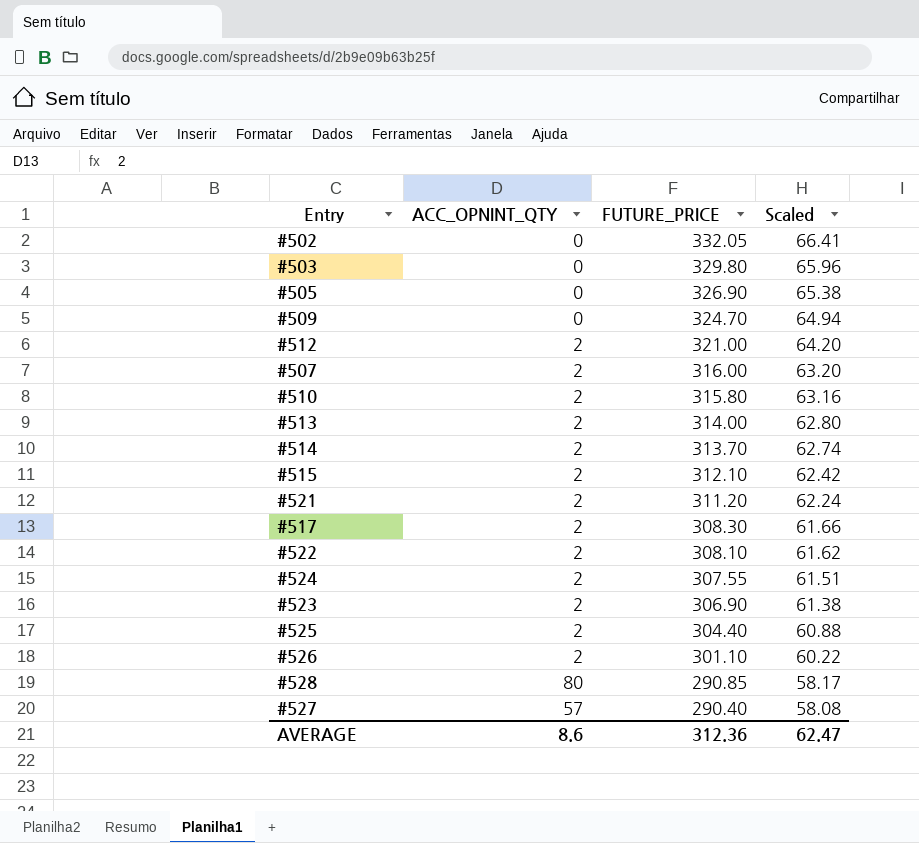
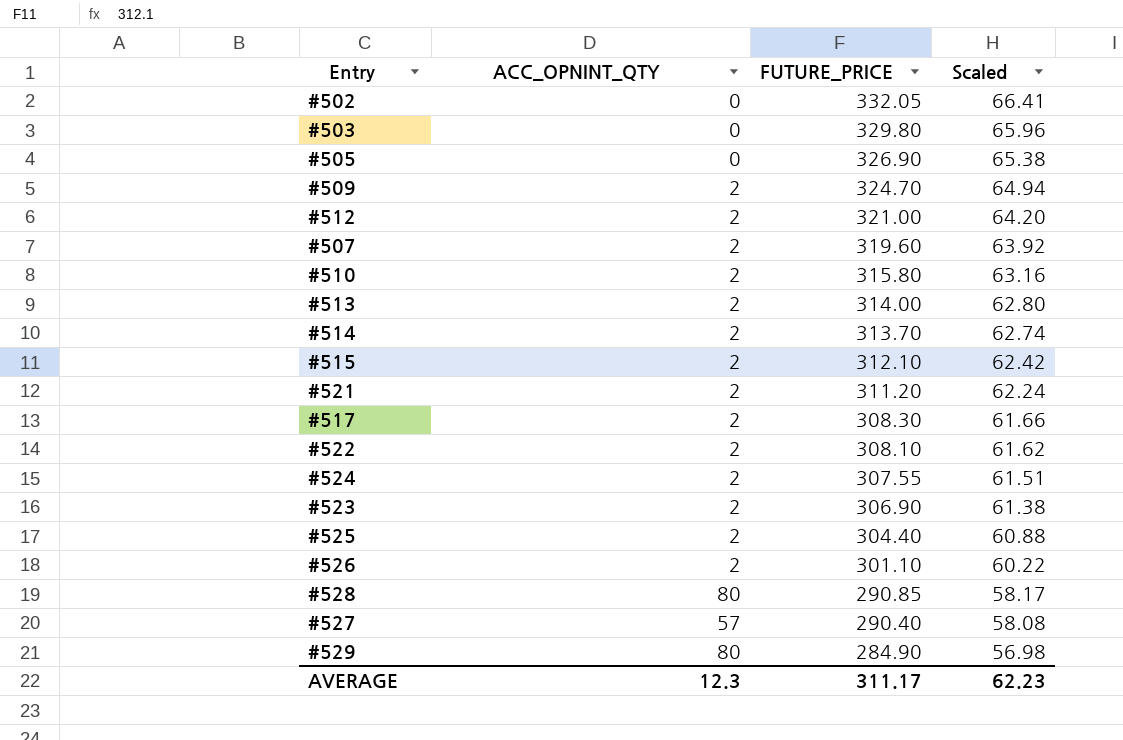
#509 | ACC_OPNINT_QTY: 0 -> 2
#507 | FUTURE_PRICE: 316.00 -> 319.60
#507 | Scaled: 63.20 -> 63.92
row #529: none -> 80 | 284.90 | 56.98
AVERAGE | ACC_OPNINT_QTY: 8.6 -> 12.3
AVERAGE | FUTURE_PRICE: 312.36 -> 311.17
AVERAGE | Scaled: 62.47 -> 62.23

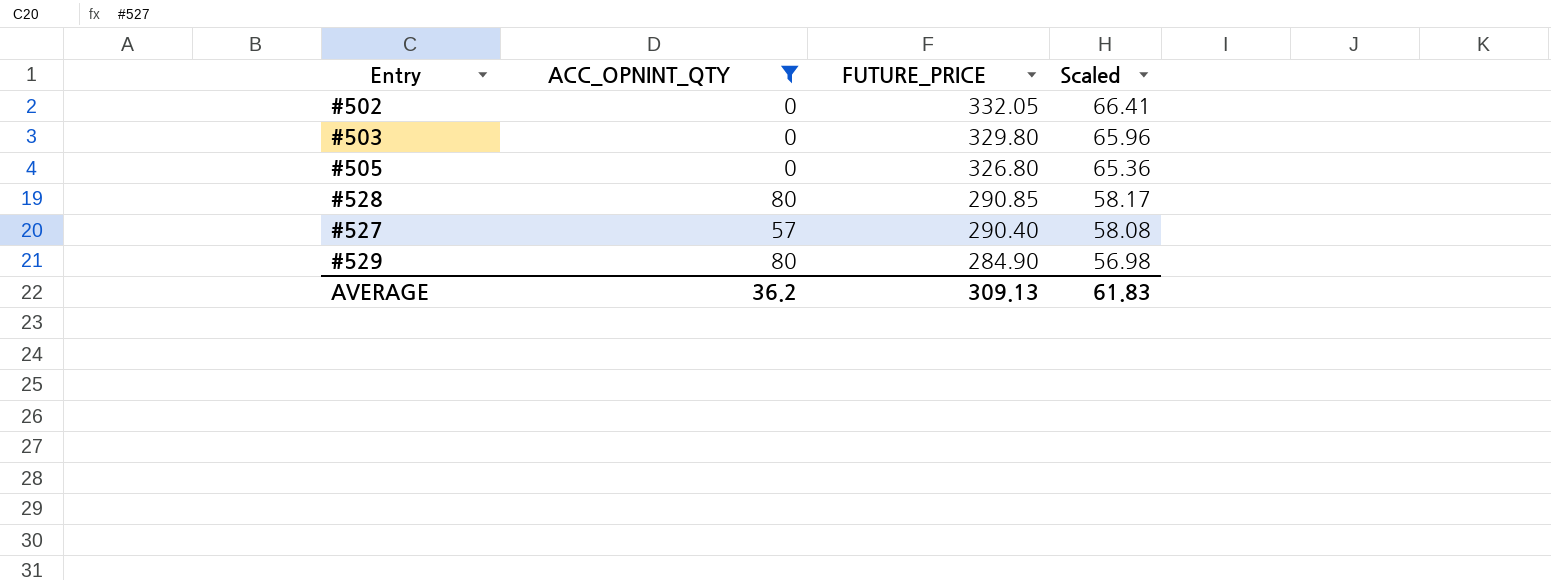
filter: none -> ACC_OPNINT_QTY != 2
#505 | FUTURE_PRICE: 326.90 -> 326.80
#505 | Scaled: 65.38 -> 65.36
AVERAGE | ACC_OPNINT_QTY: 12.3 -> 36.2
AVERAGE | FUTURE_PRICE: 311.17 -> 309.13
AVERAGE | Scaled: 62.23 -> 61.83

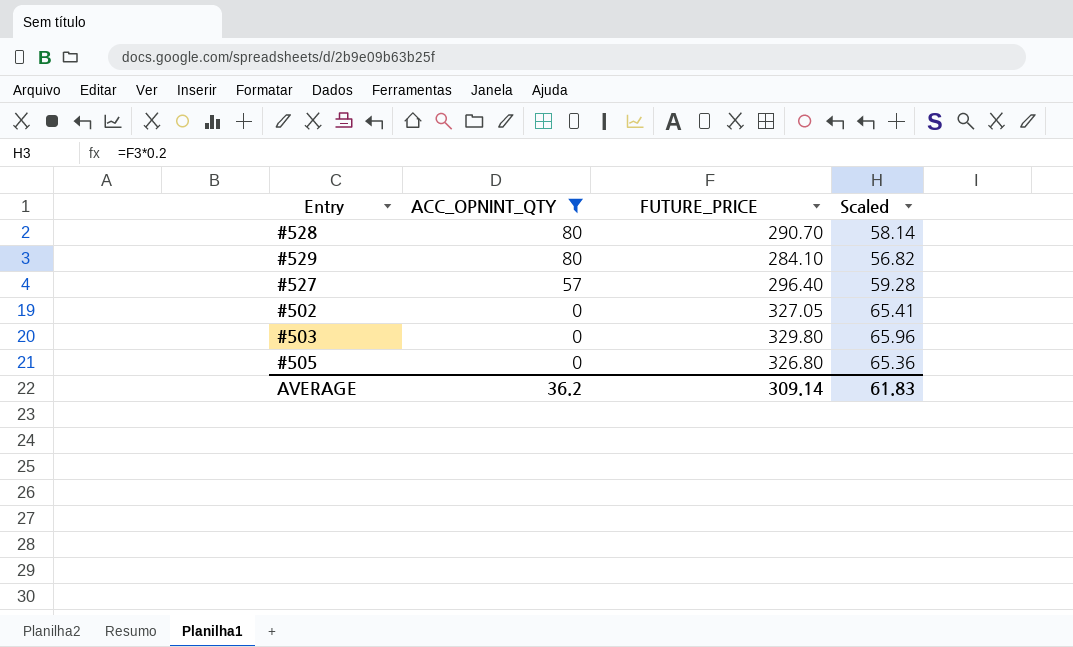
row order: FUTURE_PRICE descending -> ACC_OPNINT_QTY descending
#528 | FUTURE_PRICE: 290.85 -> 290.70
#528 | Scaled: 58.17 -> 58.14
#529 | FUTURE_PRICE: 284.90 -> 284.10
#529 | Scaled: 56.98 -> 56.82
#527 | FUTURE_PRICE: 290.40 -> 296.40
#527 | Scaled: 58.08 -> 59.28
#502 | FUTURE_PRICE: 332.05 -> 327.05
#502 | Scaled: 66.41 -> 65.41
AVERAGE | FUTURE_PRICE: 309.13 -> 309.14

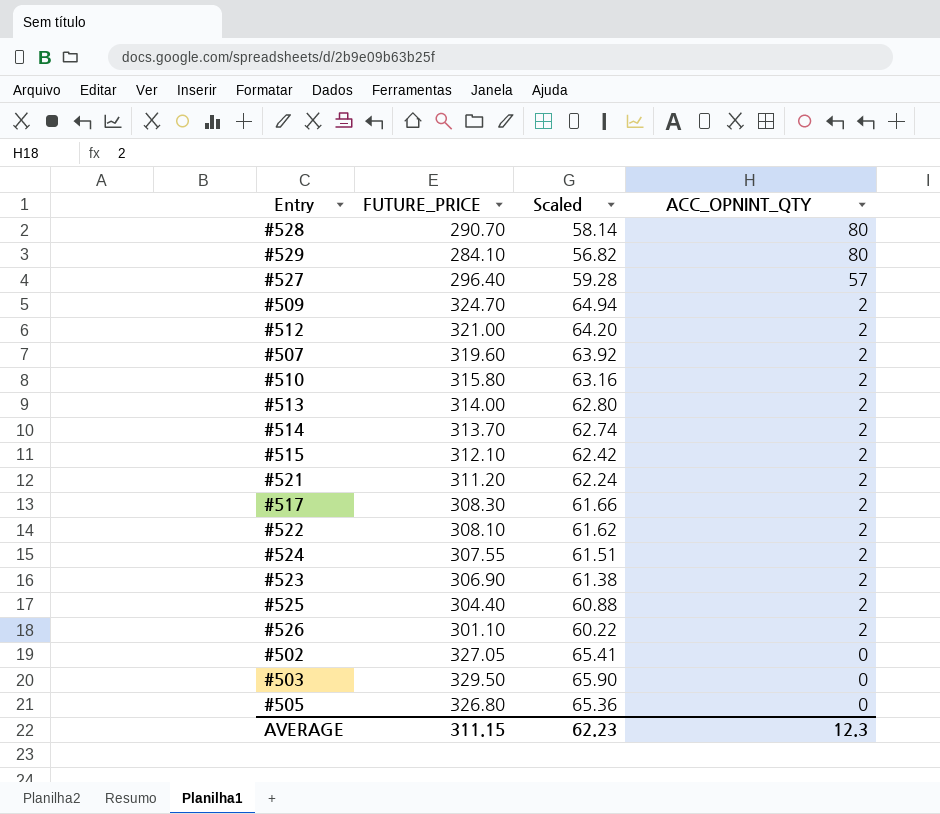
filter: ACC_OPNINT_QTY != 2 -> none
column ACC_OPNINT_QTY | position: 2 -> 4
#503 | FUTURE_PRICE: 329.80 -> 329.50
#503 | Scaled: 65.96 -> 65.90
AVERAGE | FUTURE_PRICE: 309.14 -> 311.15
AVERAGE | Scaled: 61.83 -> 62.23
AVERAGE | ACC_OPNINT_QTY: 36.2 -> 12.3

